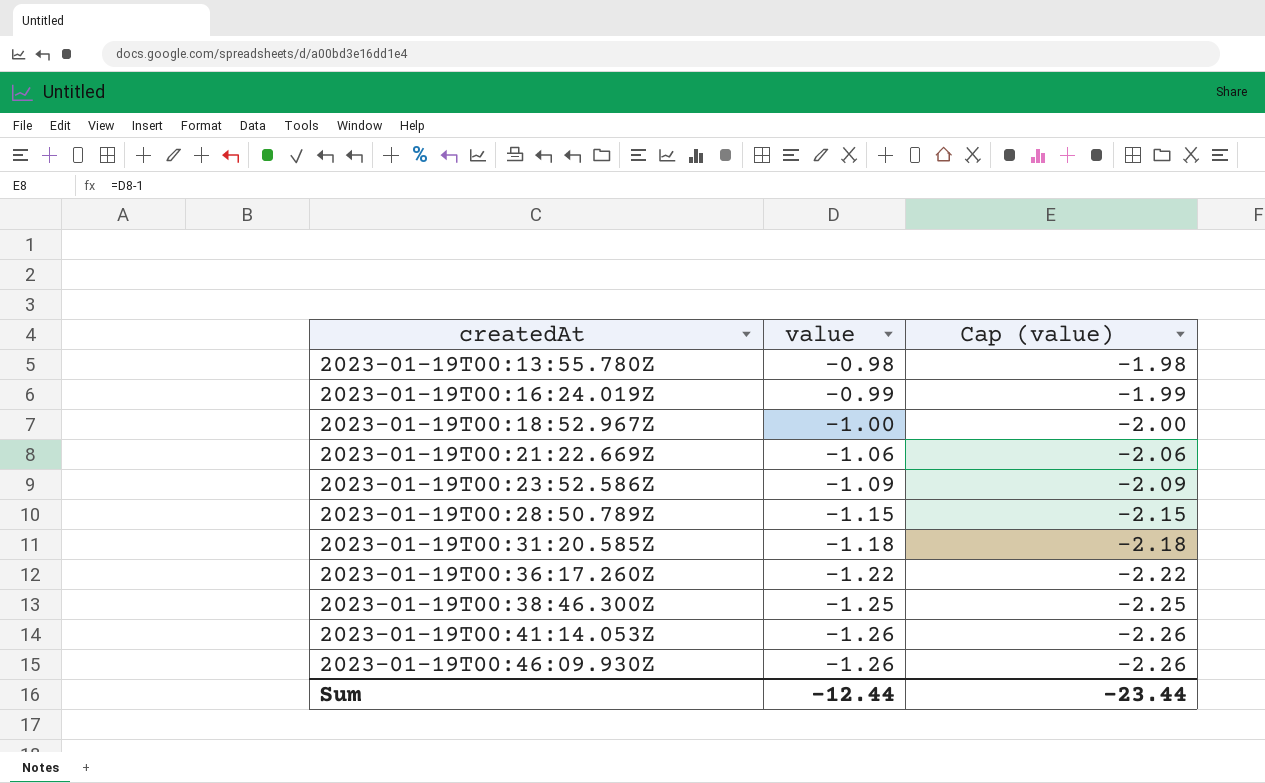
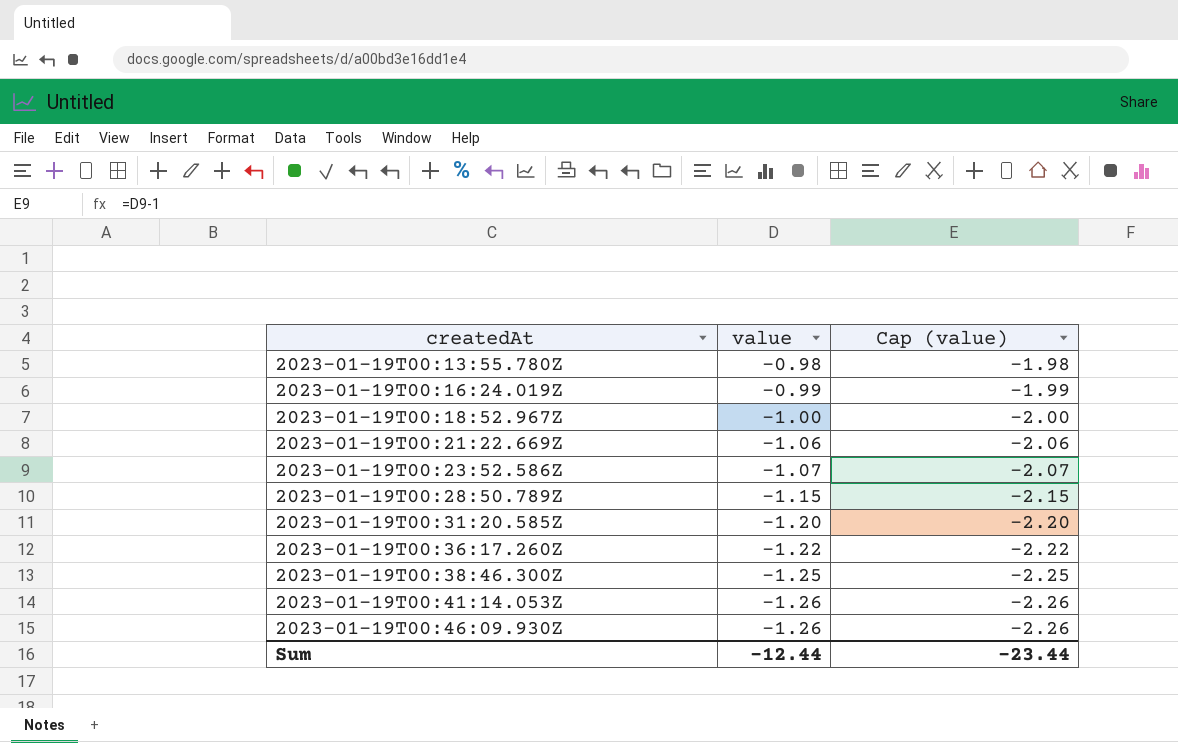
2023-01-19T00:23:52.586Z | value: -1.09 -> -1.07
2023-01-19T00:23:52.586Z | Cap (value): -2.09 -> -2.07
2023-01-19T00:31:20.585Z | value: -1.18 -> -1.20
2023-01-19T00:31:20.585Z | Cap (value): -2.18 -> -2.20

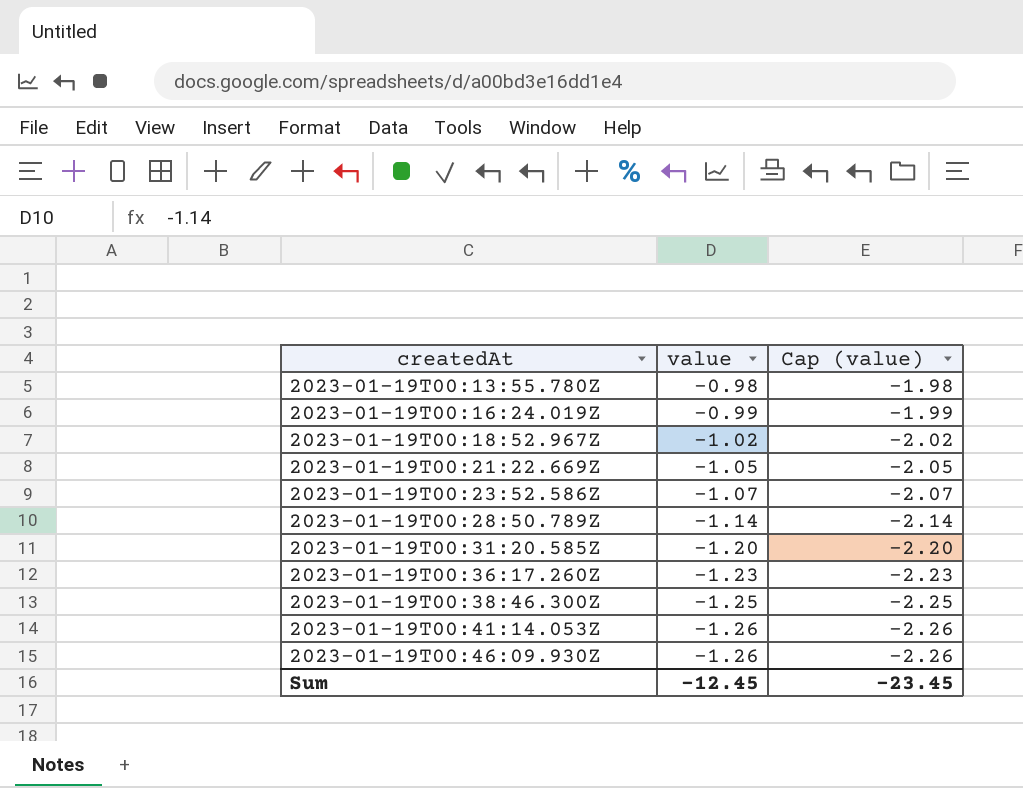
2023-01-19T00:18:52.967Z | value: -1.00 -> -1.02
2023-01-19T00:18:52.967Z | Cap (value): -2.00 -> -2.02
2023-01-19T00:21:22.669Z | value: -1.06 -> -1.05
2023-01-19T00:21:22.669Z | Cap (value): -2.06 -> -2.05
2023-01-19T00:28:50.789Z | value: -1.15 -> -1.14
2023-01-19T00:28:50.789Z | Cap (value): -2.15 -> -2.14
2023-01-19T00:36:17.260Z | value: -1.22 -> -1.23
2023-01-19T00:36:17.260Z | Cap (value): -2.22 -> -2.23
Sum | value: -12.44 -> -12.45
Sum | Cap (value): -23.44 -> -23.45

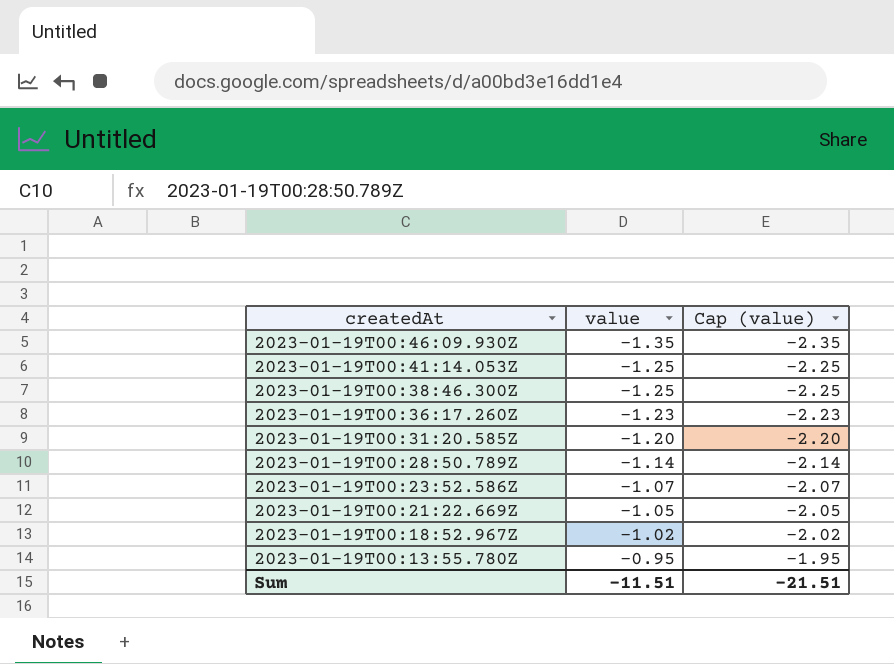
row order: createdAt ascending -> createdAt descending
row 2023-01-19T00:16:24.019Z: -0.99 | -1.99 -> none
2023-01-19T00:46:09.930Z | value: -1.26 -> -1.35
2023-01-19T00:46:09.930Z | Cap (value): -2.26 -> -2.35
2023-01-19T00:41:14.053Z | value: -1.26 -> -1.25
2023-01-19T00:41:14.053Z | Cap (value): -2.26 -> -2.25
2023-01-19T00:13:55.780Z | value: -0.98 -> -0.95
2023-01-19T00:13:55.780Z | Cap (value): -1.98 -> -1.95
Sum | value: -12.45 -> -11.51
Sum | Cap (value): -23.45 -> -21.51

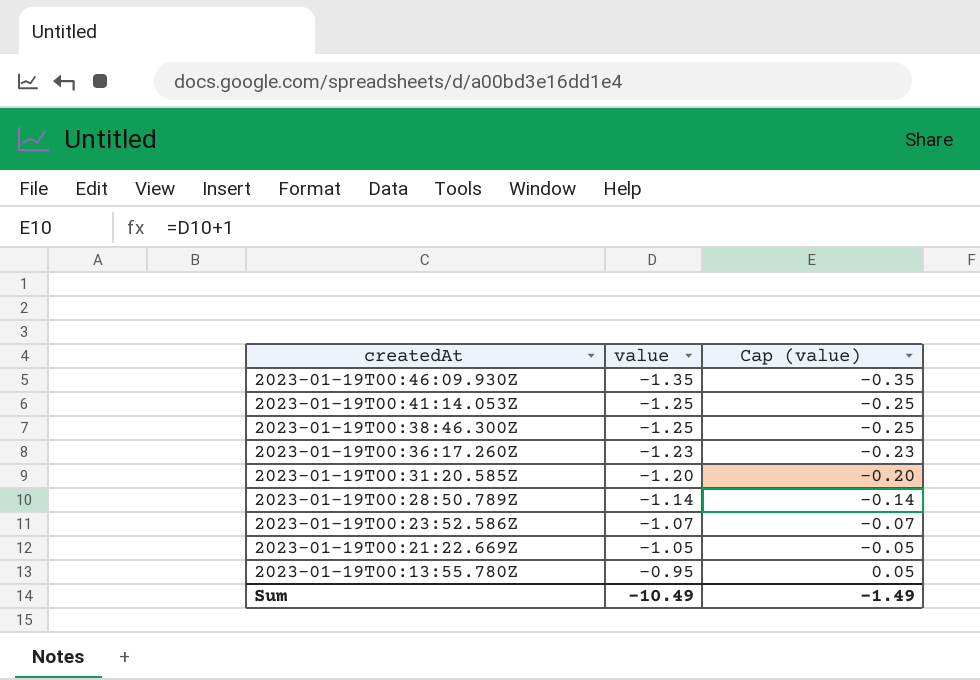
column Cap (value) | formula: [value] - 1 -> [value] + 1
row 2023-01-19T00:18:52.967Z: -1.02 | -2.02 -> none
Sum | value: -11.51 -> -10.49
Sum | Cap (value): -21.51 -> -1.49

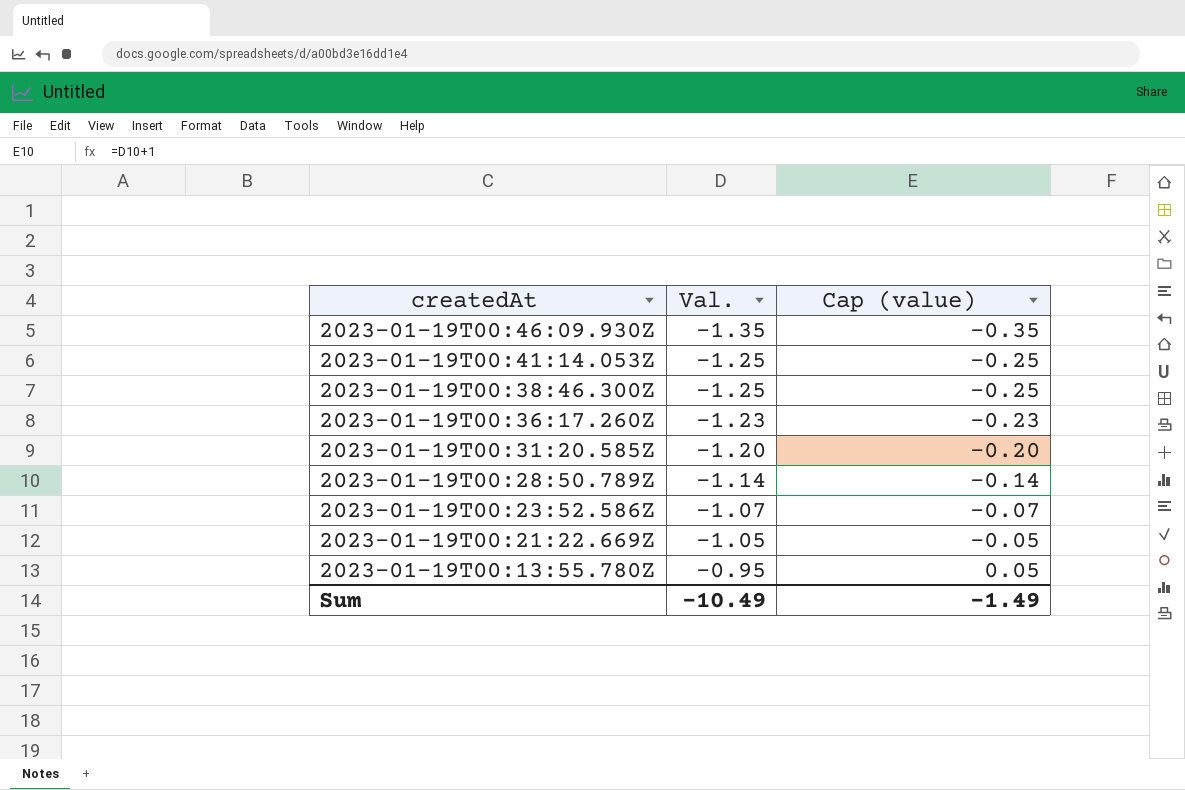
column name: value -> Val.

